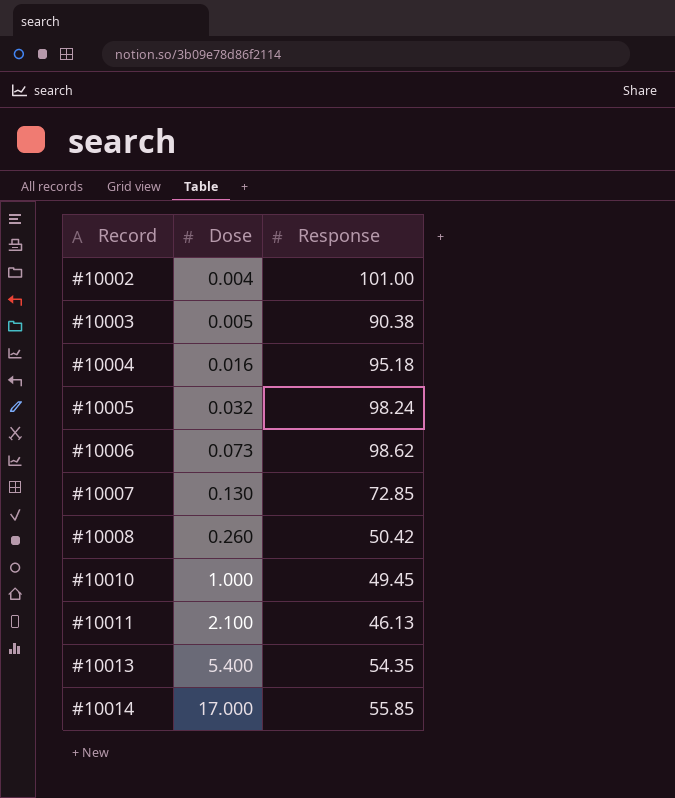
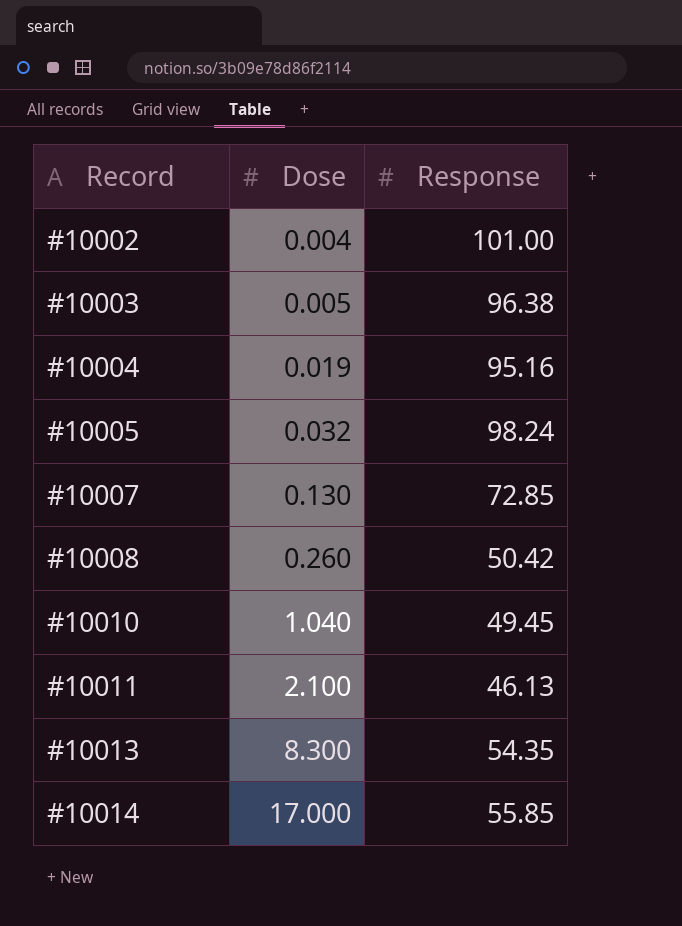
row #10006: 0.073 | 98.62 -> none
#10003 | Response: 90.38 -> 96.38
#10004 | Dose: 0.016 -> 0.019
#10004 | Response: 95.18 -> 95.16
#10010 | Dose: 1.000 -> 1.040
#10013 | Dose: 5.400 -> 8.300

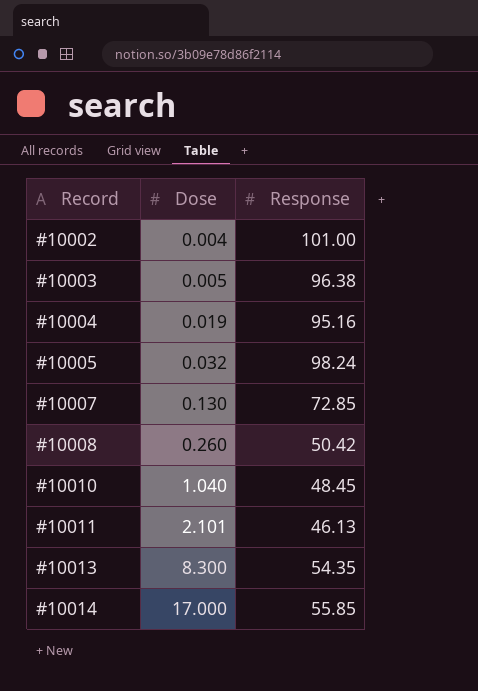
#10010 | Response: 49.45 -> 48.45
#10011 | Dose: 2.100 -> 2.101

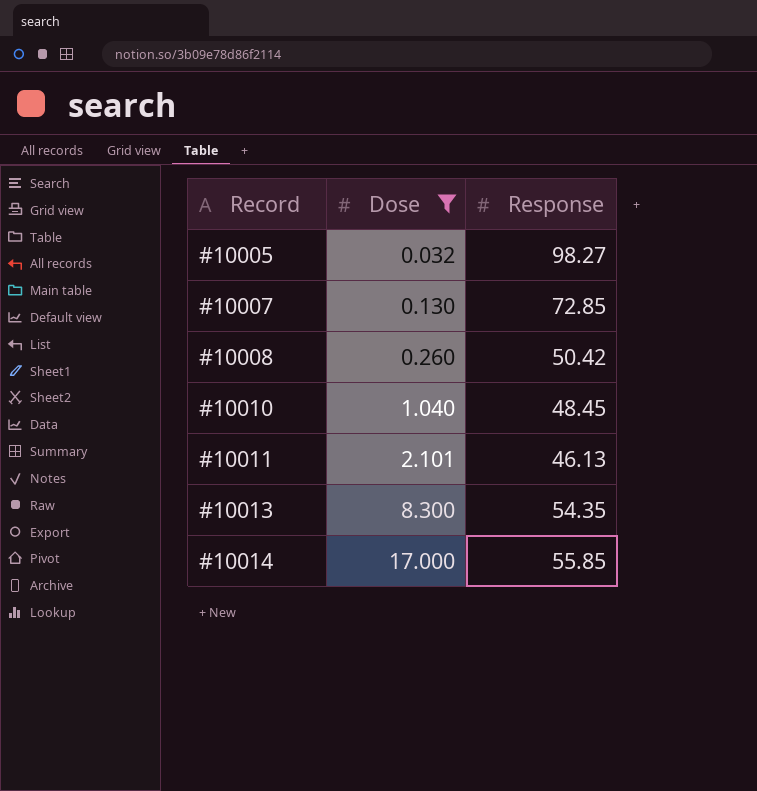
filter: none -> Dose >= 0.032
#10005 | Response: 98.24 -> 98.27

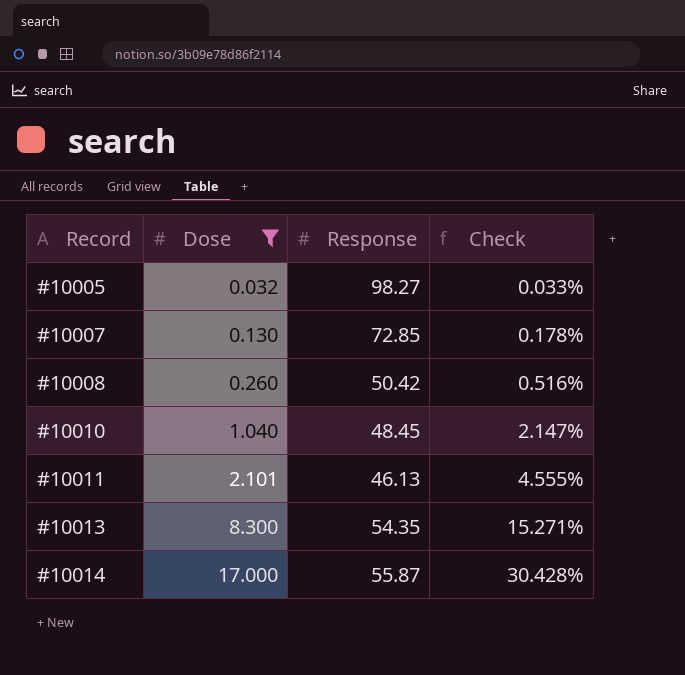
column Check | formula: none -> [Dose] / [Response]
#10014 | Response: 55.85 -> 55.87

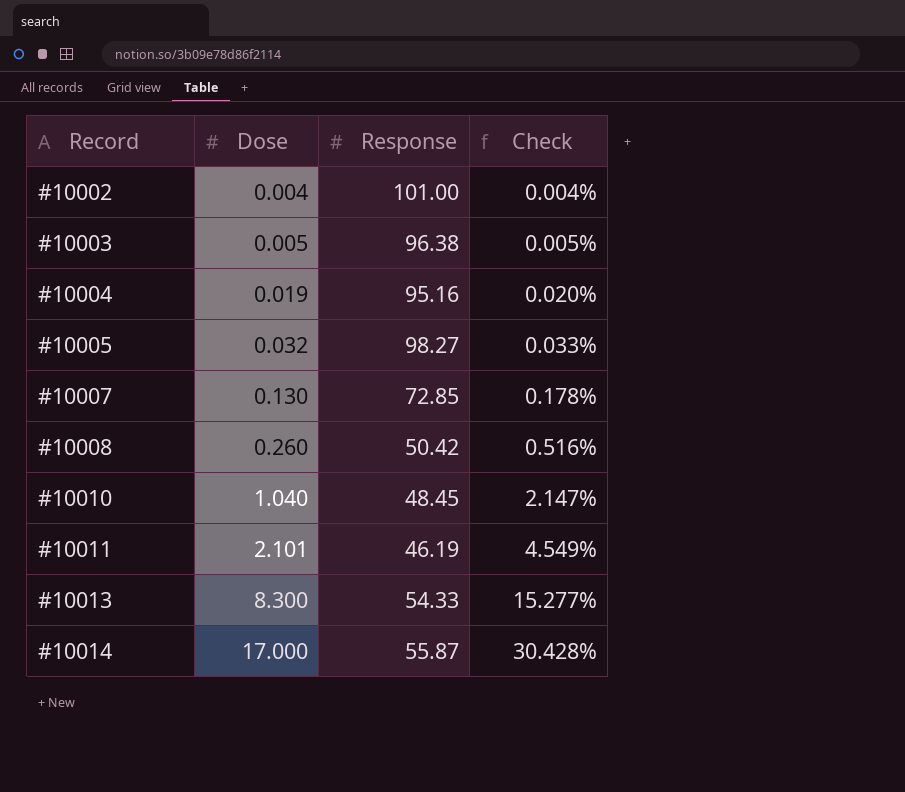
filter: Dose >= 0.032 -> none
#10011 | Response: 46.13 -> 46.19
#10011 | Check: 4.555% -> 4.549%
#10013 | Response: 54.35 -> 54.33
#10013 | Check: 15.271% -> 15.277%

